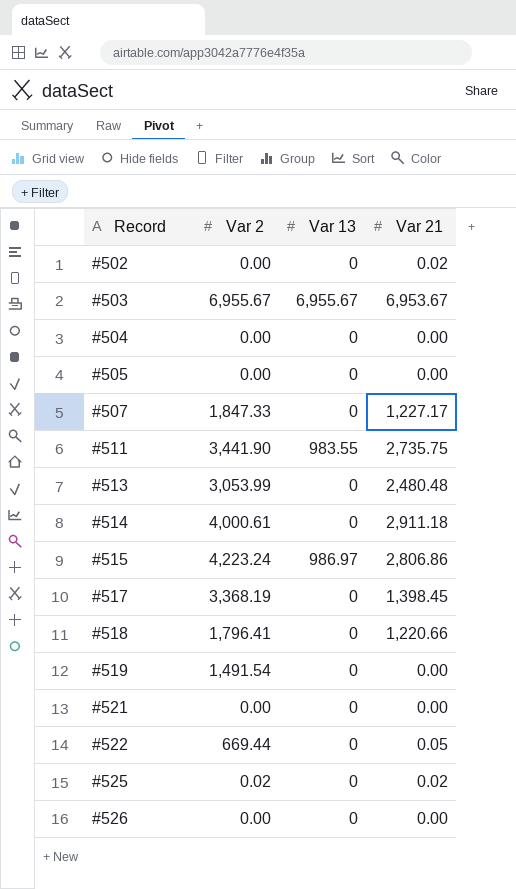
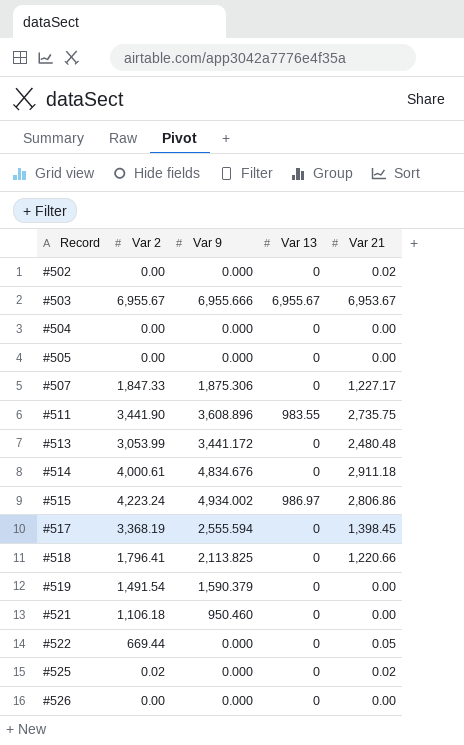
column Var 9 | position: none -> 3
#521 | Var 2: 0.00 -> 1,106.18

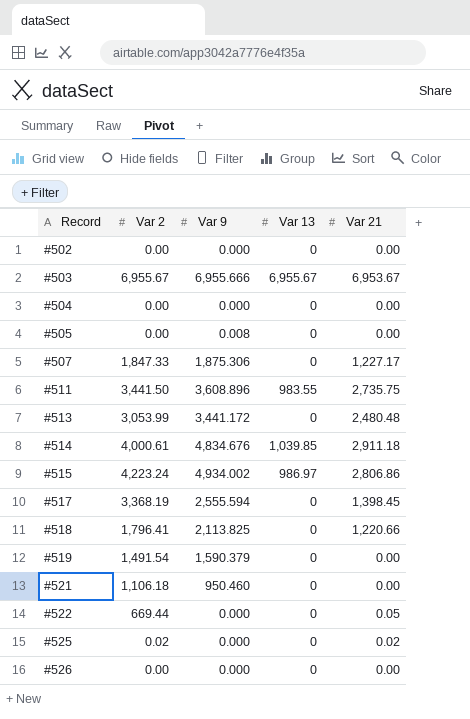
#502 | Var 21: 0.02 -> 0.00
#505 | Var 9: 0.000 -> 0.008
#511 | Var 2: 3,441.90 -> 3,441.50
#514 | Var 13: 0 -> 1,039.85

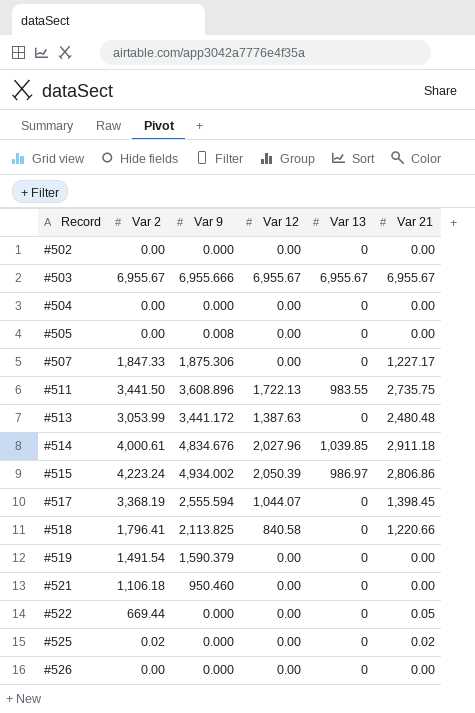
column Var 12 | position: none -> 4
#503 | Var 21: 6,953.67 -> 6,955.67

